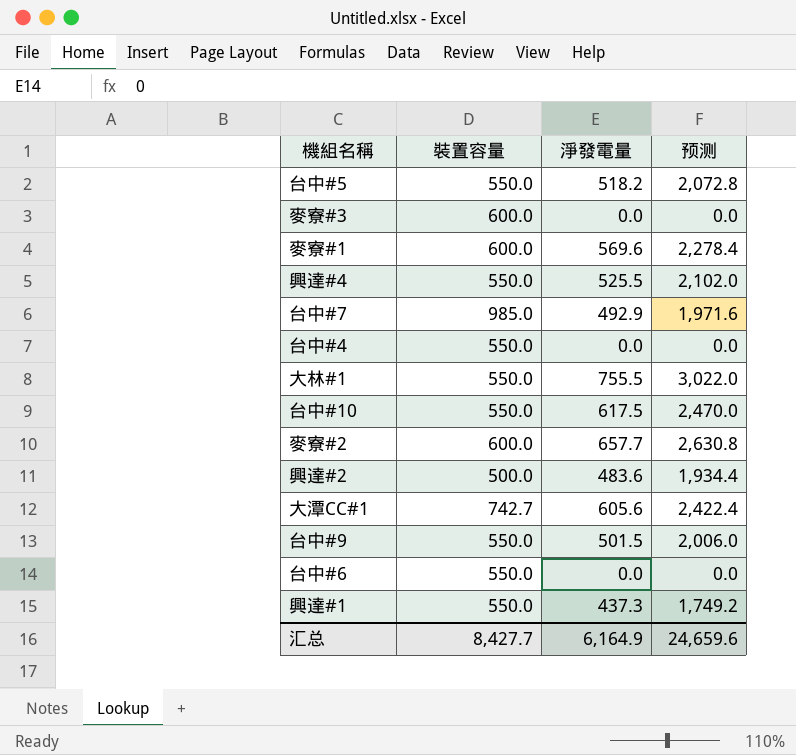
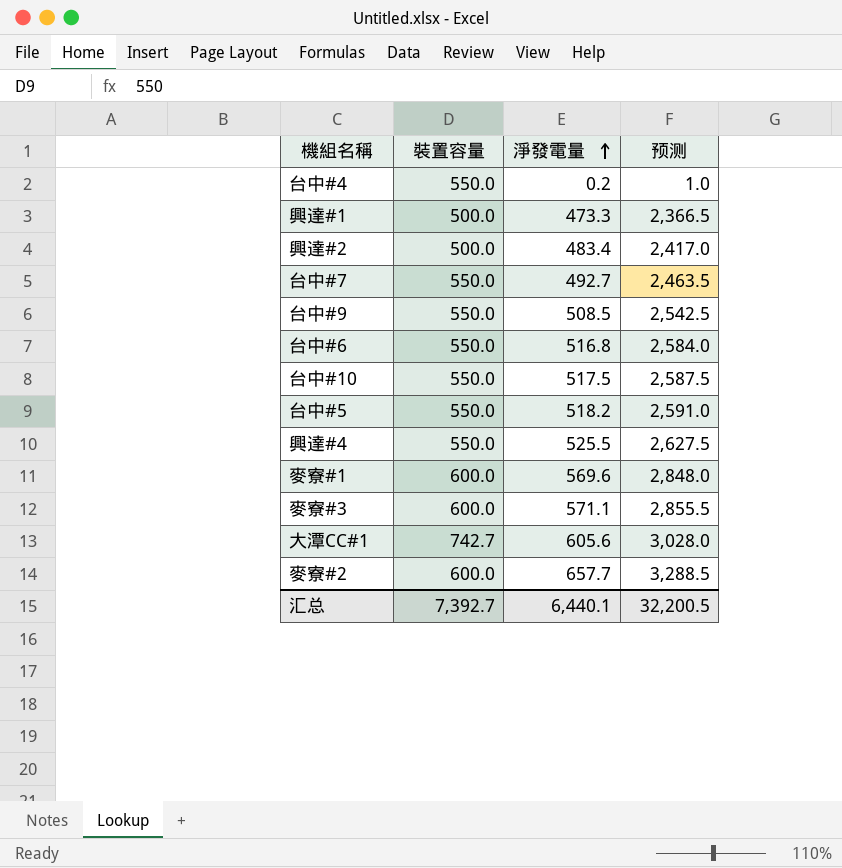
row order: none -> 淨發電量 ascending
column 预测 | formula: [淨發電量] * 4 -> [淨發電量] * 5
row 大林#1: 550.0 | 755.5 | 3,022.0 -> none
台中#4 | 淨發電量: 0.0 -> 0.2
興達#1 | 裝置容量: 550.0 -> 500.0
興達#1 | 淨發電量: 437.3 -> 473.3
興達#2 | 淨發電量: 483.6 -> 483.4
台中#7 | 裝置容量: 985.0 -> 550.0
台中#7 | 淨發電量: 492.9 -> 492.7
台中#9 | 淨發電量: 501.5 -> 508.5
台中#6 | 淨發電量: 0.0 -> 516.8
台中#10 | 淨發電量: 617.5 -> 517.5
麥寮#3 | 淨發電量: 0.0 -> 571.1
汇总 | 裝置容量: 8,427.7 -> 7,392.7
汇总 | 淨發電量: 6,164.9 -> 6,440.1
汇总 | 预测: 24,659.6 -> 32,200.5

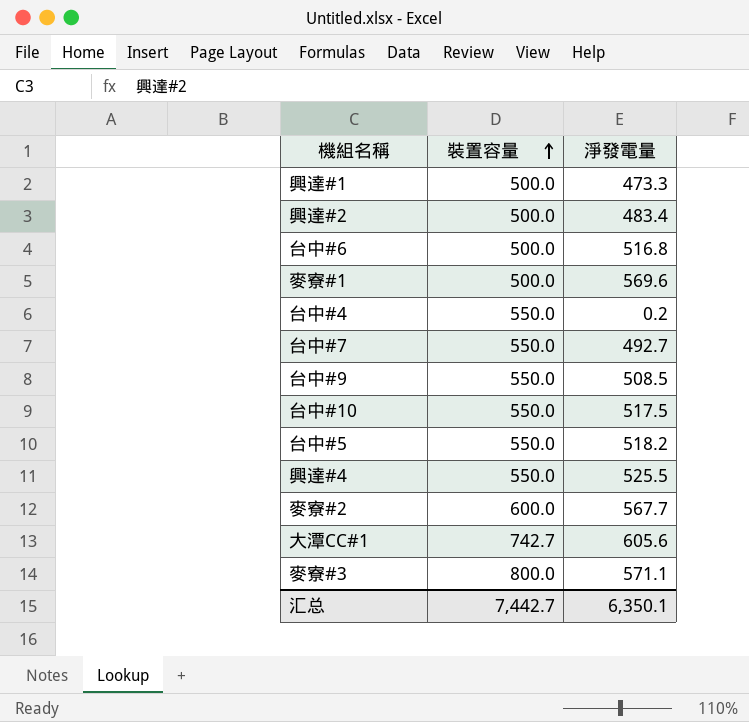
row order: 淨發電量 ascending -> 裝置容量 ascending
column 预测 | formula: [淨發電量] * 5 -> none
台中#6 | 裝置容量: 550.0 -> 500.0
麥寮#1 | 裝置容量: 600.0 -> 500.0
麥寮#2 | 淨發電量: 657.7 -> 567.7
麥寮#3 | 裝置容量: 600.0 -> 800.0
汇总 | 裝置容量: 7,392.7 -> 7,442.7
汇总 | 淨發電量: 6,440.1 -> 6,350.1

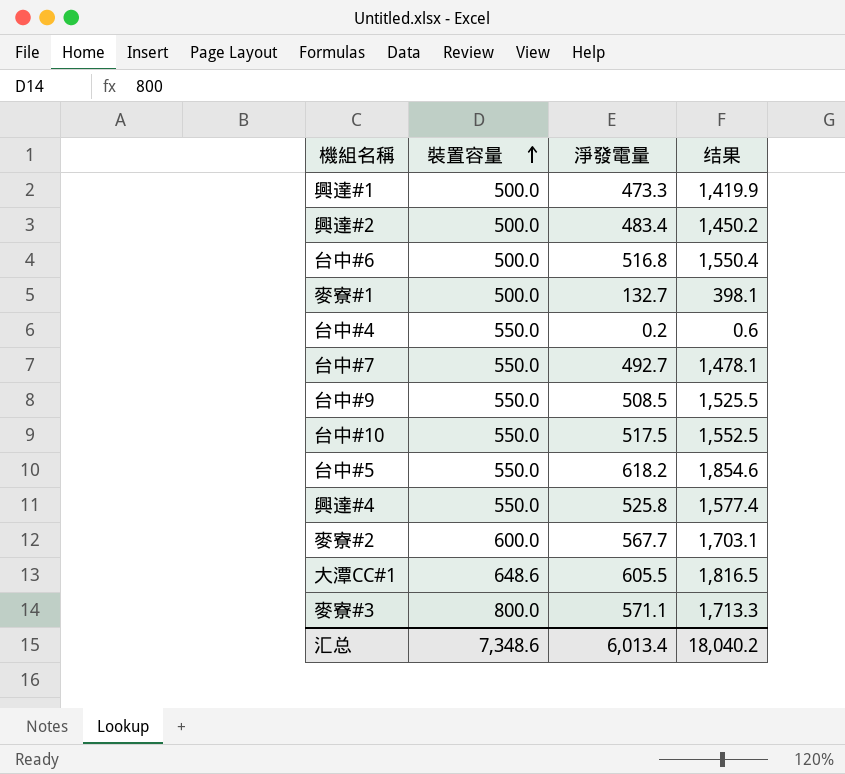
column 结果 | formula: none -> [淨發電量] * 3
麥寮#1 | 淨發電量: 569.6 -> 132.7
台中#5 | 淨發電量: 518.2 -> 618.2
興達#4 | 淨發電量: 525.5 -> 525.8
大潭CC#1 | 裝置容量: 742.7 -> 648.6
大潭CC#1 | 淨發電量: 605.6 -> 605.5
汇总 | 裝置容量: 7,442.7 -> 7,348.6
汇总 | 淨發電量: 6,350.1 -> 6,013.4

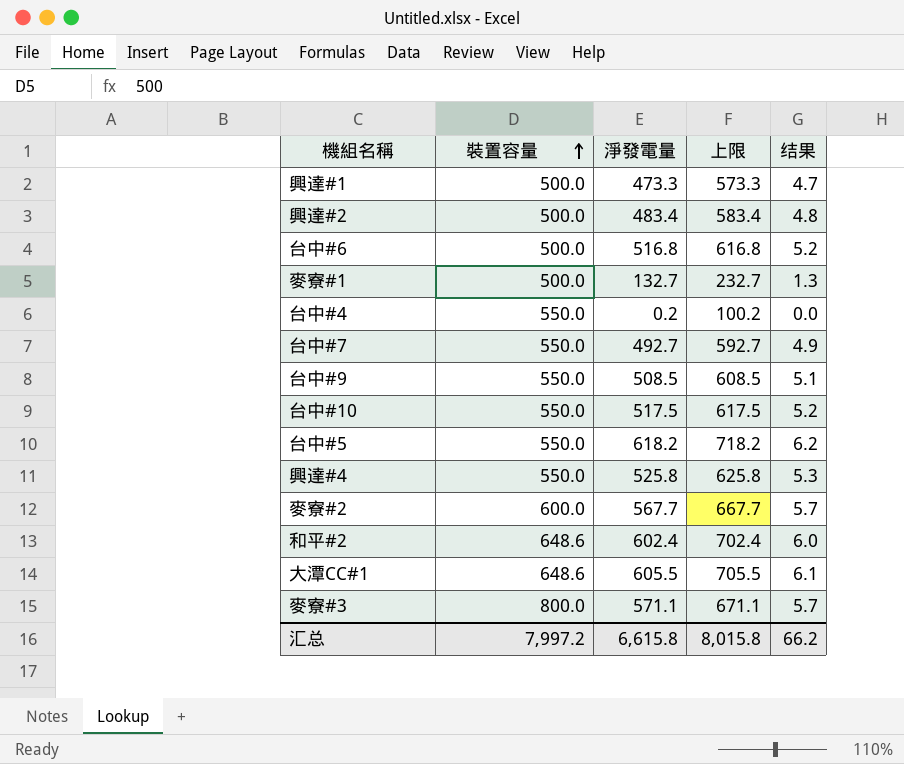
column 上限 | formula: none -> [淨發電量] + 100
column 结果 | formula: [淨發電量] * 3 -> [淨發電量] * 0.01
row 和平#2: none -> 648.6 | 602.4 | 702.4 | 6.0
汇总 | 裝置容量: 7,348.6 -> 7,997.2
汇总 | 淨發電量: 6,013.4 -> 6,615.8
汇总 | 结果: 18,040.2 -> 66.2

